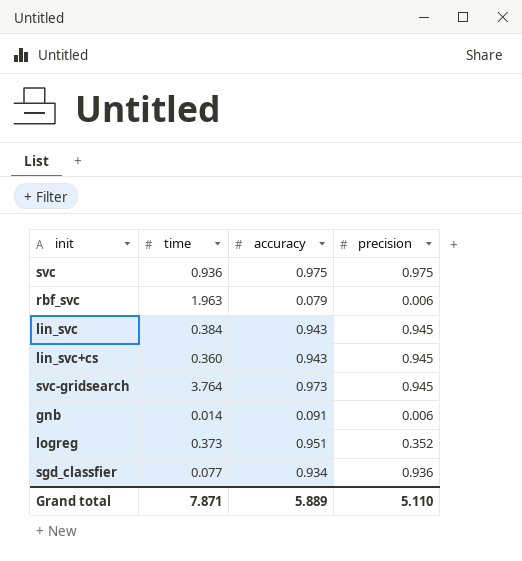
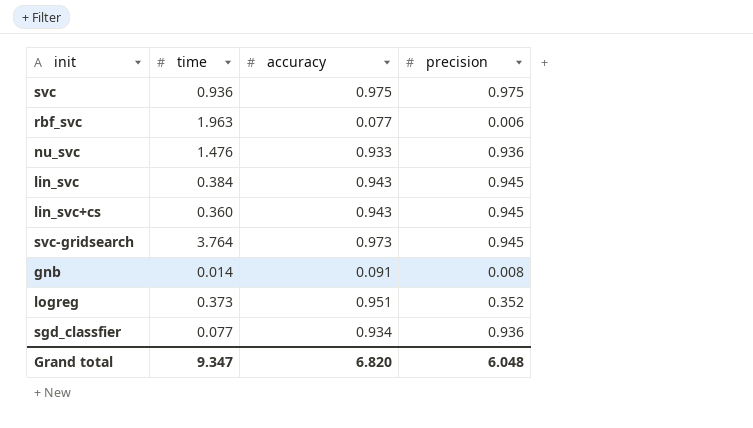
rbf_svc | accuracy: 0.079 -> 0.077
row nu_svc: none -> 1.476 | 0.933 | 0.936
gnb | precision: 0.006 -> 0.008
Grand total | time: 7.871 -> 9.347
Grand total | accuracy: 5.889 -> 6.820
Grand total | precision: 5.110 -> 6.048

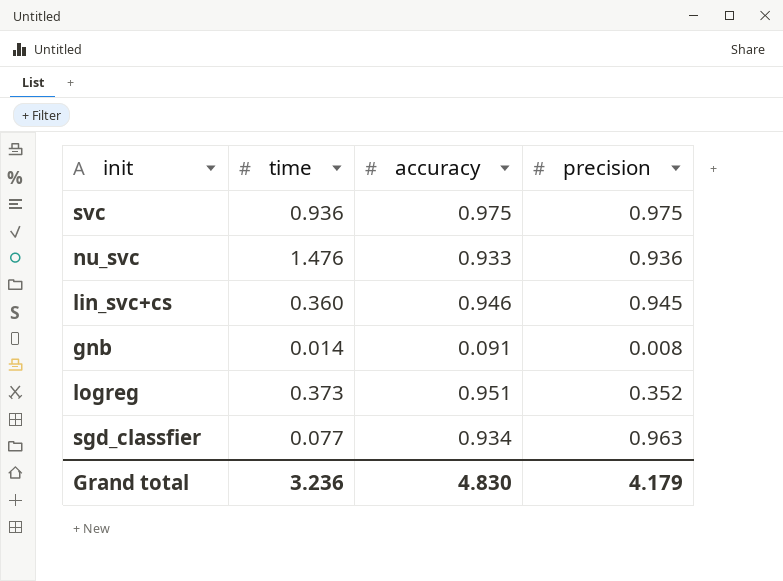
row rbf_svc: 1.963 | 0.077 | 0.006 -> none
row lin_svc: 0.384 | 0.943 | 0.945 -> none
row svc-gridsearch: 3.764 | 0.973 | 0.945 -> none
lin_svc+cs | accuracy: 0.943 -> 0.946
sgd_classfier | precision: 0.936 -> 0.963
Grand total | time: 9.347 -> 3.236
Grand total | accuracy: 6.820 -> 4.830
Grand total | precision: 6.048 -> 4.179

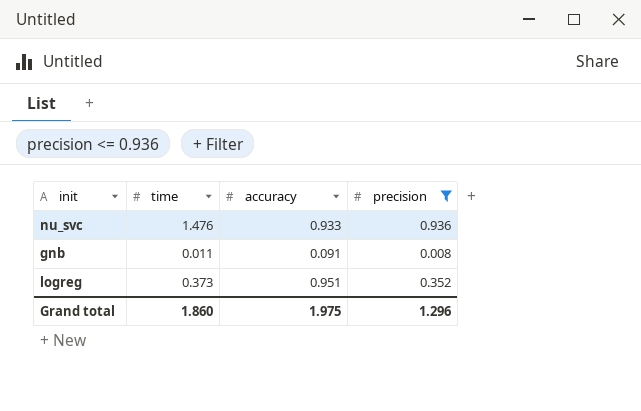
filter: none -> precision <= 0.936
gnb | time: 0.014 -> 0.011
Grand total | time: 3.236 -> 1.860
Grand total | accuracy: 4.830 -> 1.975
Grand total | precision: 4.179 -> 1.296

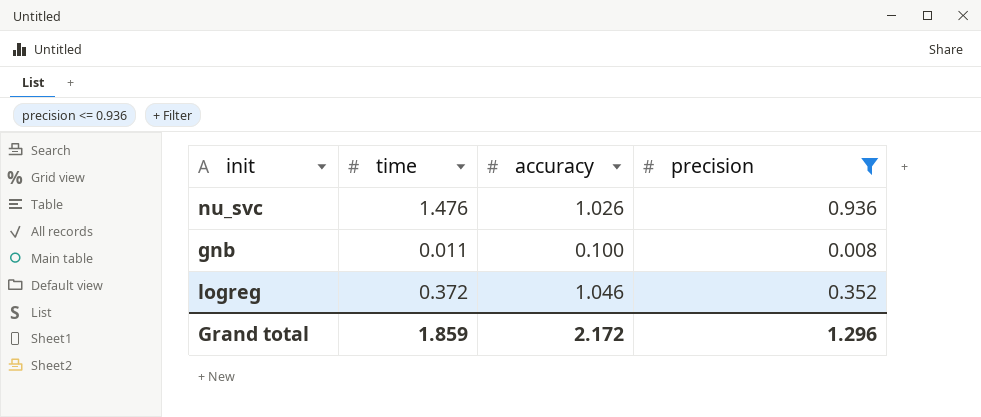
nu_svc | accuracy: 0.933 -> 1.026
gnb | accuracy: 0.091 -> 0.100
logreg | time: 0.373 -> 0.372
logreg | accuracy: 0.951 -> 1.046
Grand total | time: 1.860 -> 1.859
Grand total | accuracy: 1.975 -> 2.172

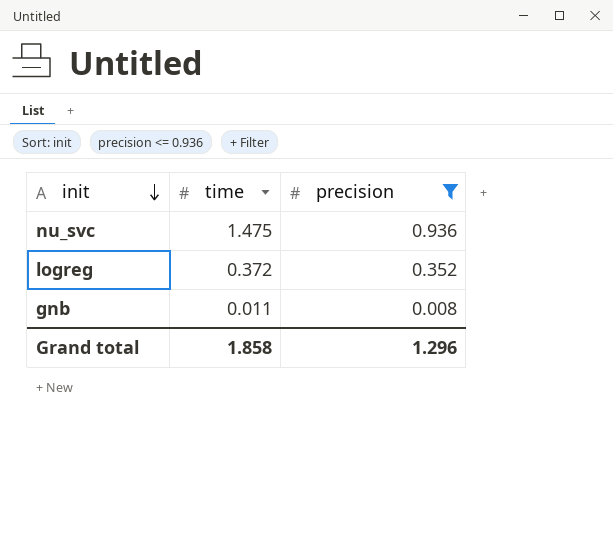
row order: none -> init descending
column accuracy | position: 3 -> none
nu_svc | time: 1.476 -> 1.475
Grand total | time: 1.859 -> 1.858

